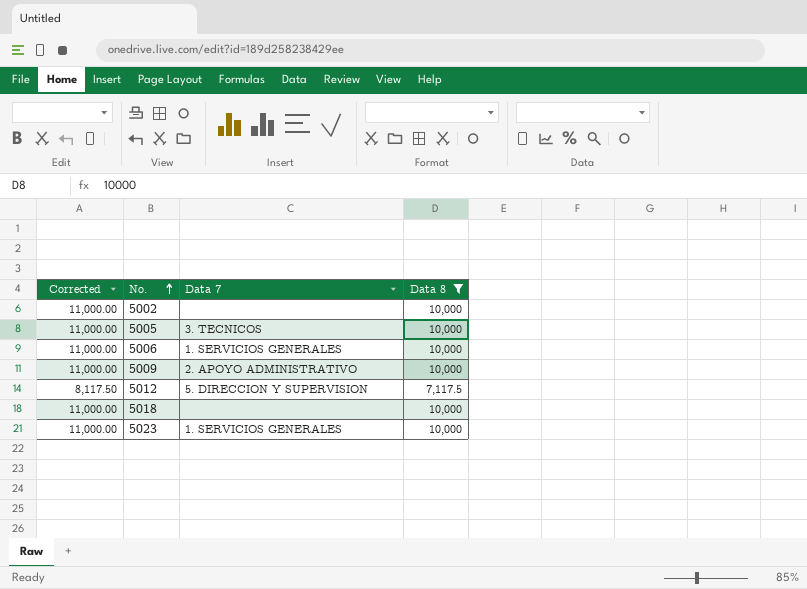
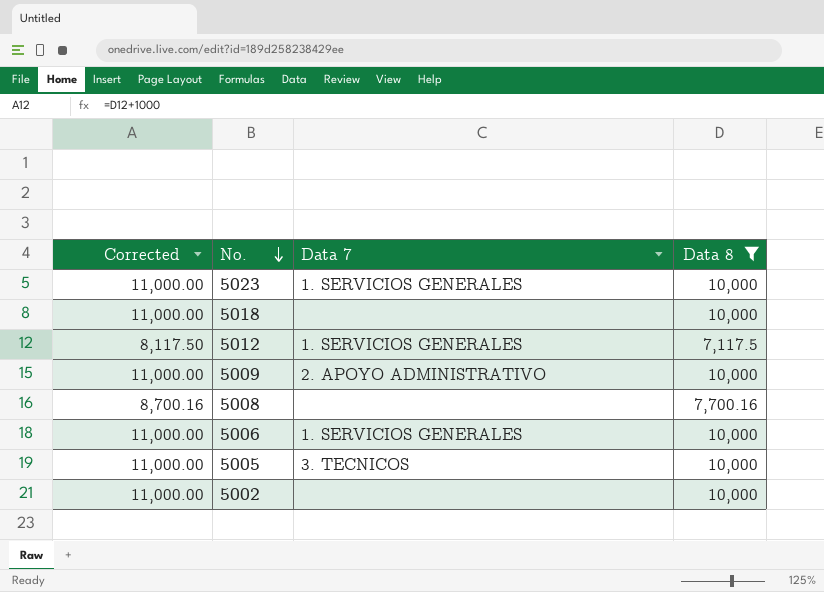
row order: No. ascending -> No. descending
5012 | Data 7: 5. DIRECCION Y SUPERVISION -> 1. SERVICIOS GENERALES
row 5008: none -> 8,700.16 | none | 7,700.16

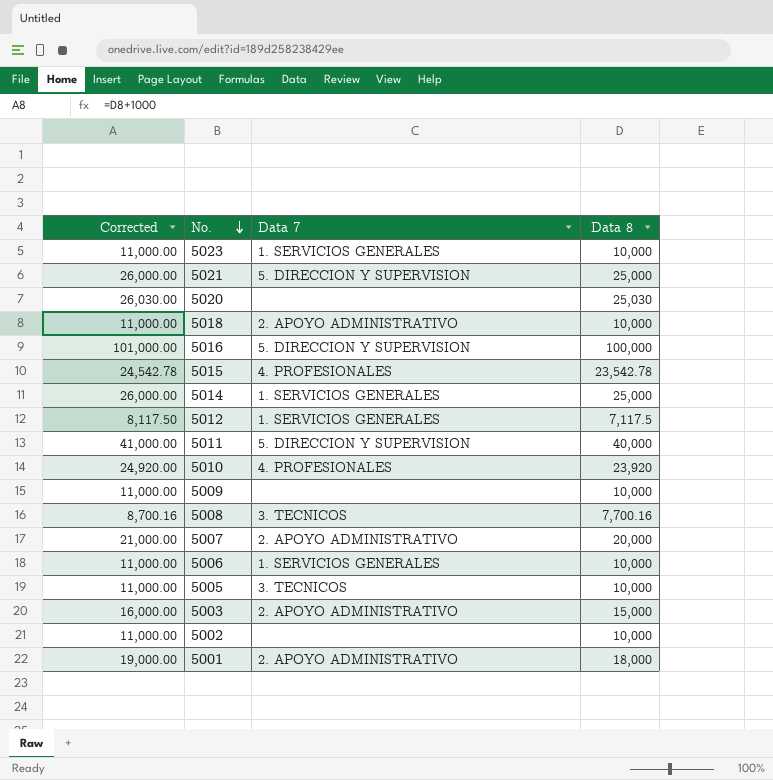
filter: Data 8 <= 10,000 -> none
5018 | Data 7: none -> 2. APOYO ADMINISTRATIVO
5009 | Data 7: 2. APOYO ADMINISTRATIVO -> none
5008 | Data 7: none -> 3. TECNICOS

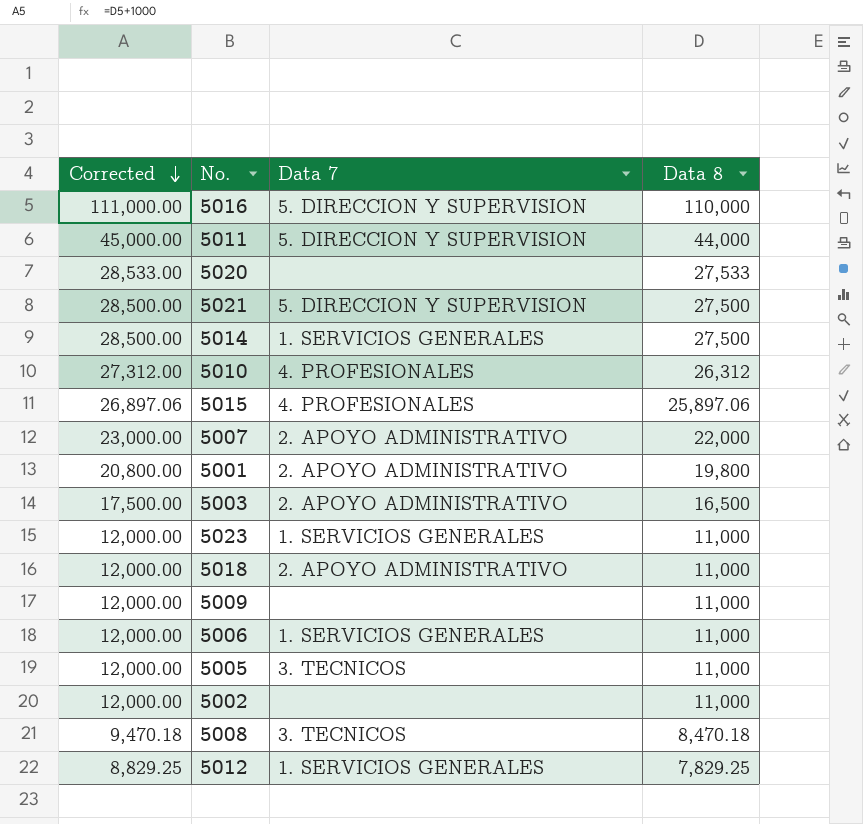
row order: No. descending -> Corrected descending
5016 | Corrected: 101,000.00 -> 111,000.00
5016 | Data 8: 100,000 -> 110,000
5011 | Corrected: 41,000.00 -> 45,000.00
5011 | Data 8: 40,000 -> 44,000
5020 | Corrected: 26,030.00 -> 28,533.00
5020 | Data 8: 25,030 -> 27,533
5021 | Corrected: 26,000.00 -> 28,500.00
5021 | Data 8: 25,000 -> 27,500
5014 | Corrected: 26,000.00 -> 28,500.00
5014 | Data 8: 25,000 -> 27,500
5010 | Corrected: 24,920.00 -> 27,312.00
5010 | Data 8: 23,920 -> 26,312
5015 | Corrected: 24,542.78 -> 26,897.06
5015 | Data 8: 23,542.78 -> 25,897.06
5007 | Corrected: 21,000.00 -> 23,000.00
5007 | Data 8: 20,000 -> 22,000
5001 | Corrected: 19,000.00 -> 20,800.00
5001 | Data 8: 18,000 -> 19,800
5003 | Corrected: 16,000.00 -> 17,500.00
5003 | Data 8: 15,000 -> 16,500
5023 | Corrected: 11,000.00 -> 12,000.00
5023 | Data 8: 10,000 -> 11,000
5018 | Corrected: 11,000.00 -> 12,000.00
5018 | Data 8: 10,000 -> 11,000
5009 | Corrected: 11,000.00 -> 12,000.00
5009 | Data 8: 10,000 -> 11,000
5006 | Corrected: 11,000.00 -> 12,000.00
5006 | Data 8: 10,000 -> 11,000
5005 | Corrected: 11,000.00 -> 12,000.00
5005 | Data 8: 10,000 -> 11,000
5002 | Corrected: 11,000.00 -> 12,000.00
5002 | Data 8: 10,000 -> 11,000
5008 | Corrected: 8,700.16 -> 9,470.18
5008 | Data 8: 7,700.16 -> 8,470.18
5012 | Corrected: 8,117.50 -> 8,829.25
5012 | Data 8: 7,117.5 -> 7,829.25

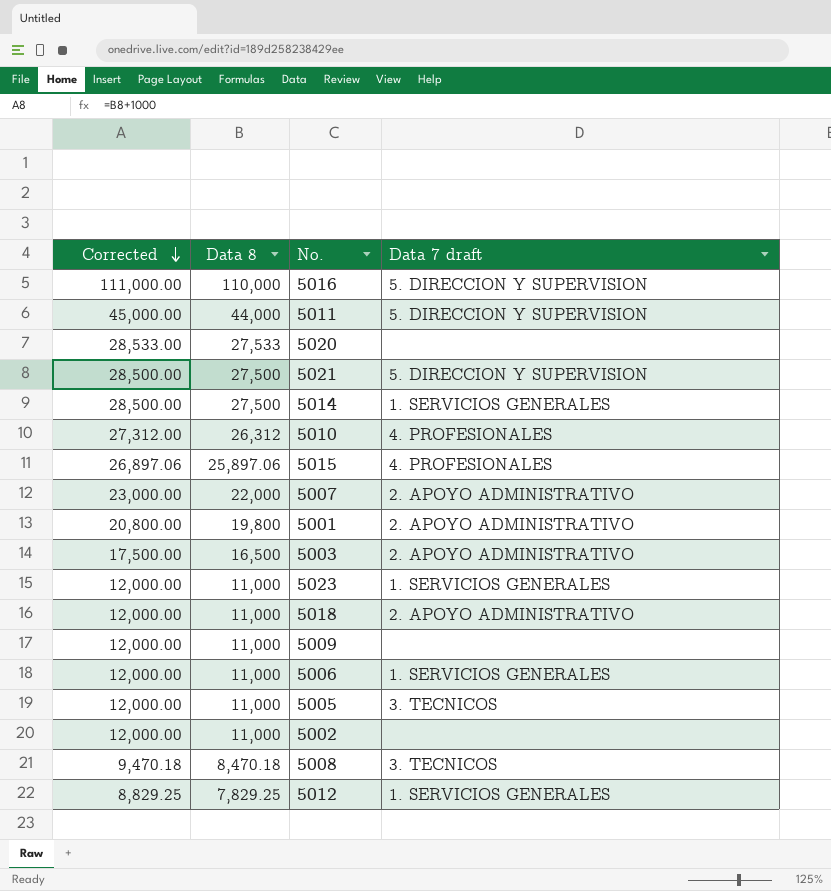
column Data 8 | position: 4 -> 2
column name: Data 7 -> Data 7 draft

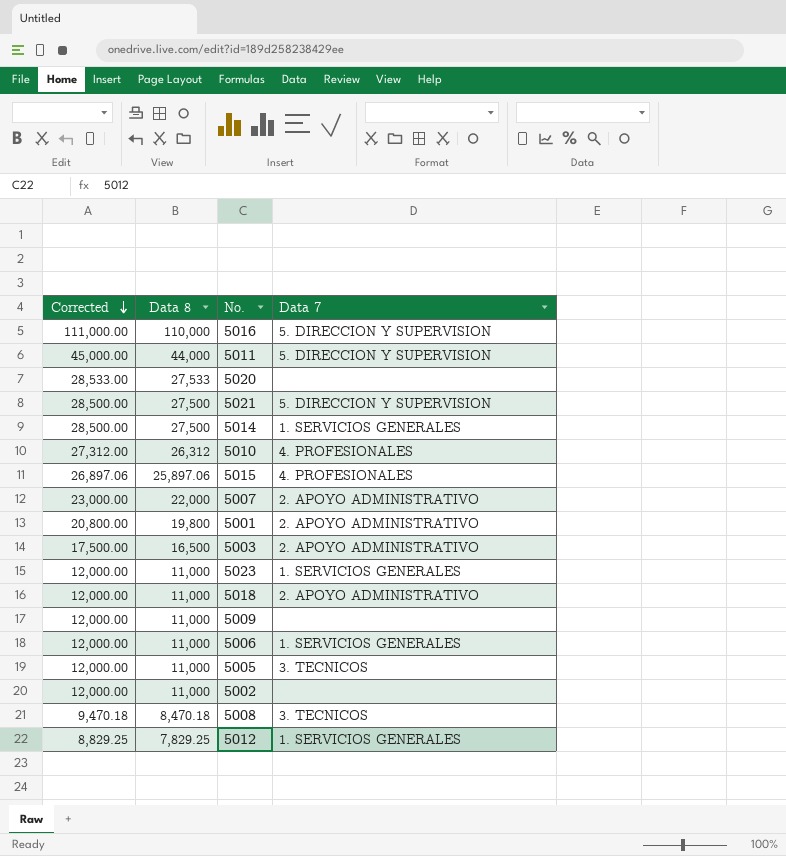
column name: Data 7 draft -> Data 7

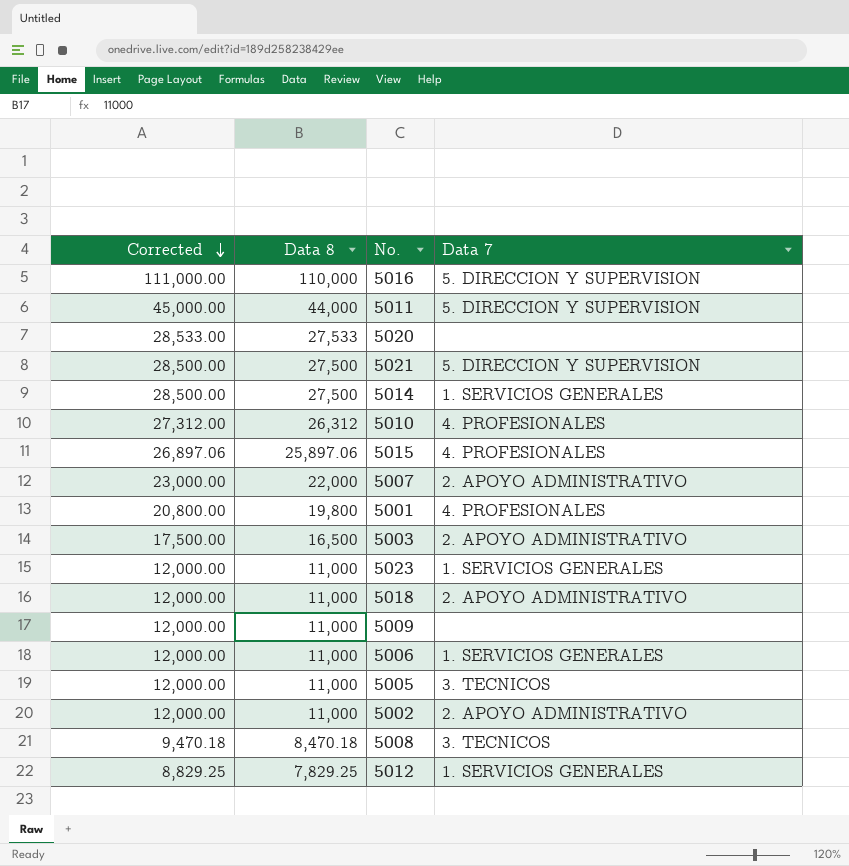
5001 | Data 7: 2. APOYO ADMINISTRATIVO -> 4. PROFESIONALES
5002 | Data 7: none -> 2. APOYO ADMINISTRATIVO

